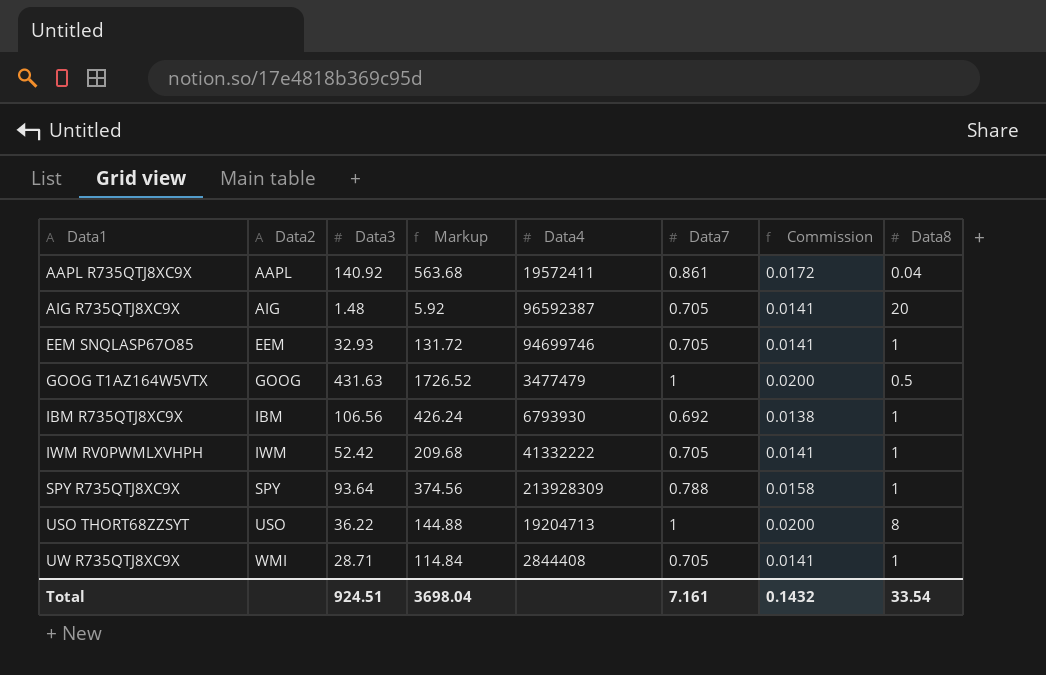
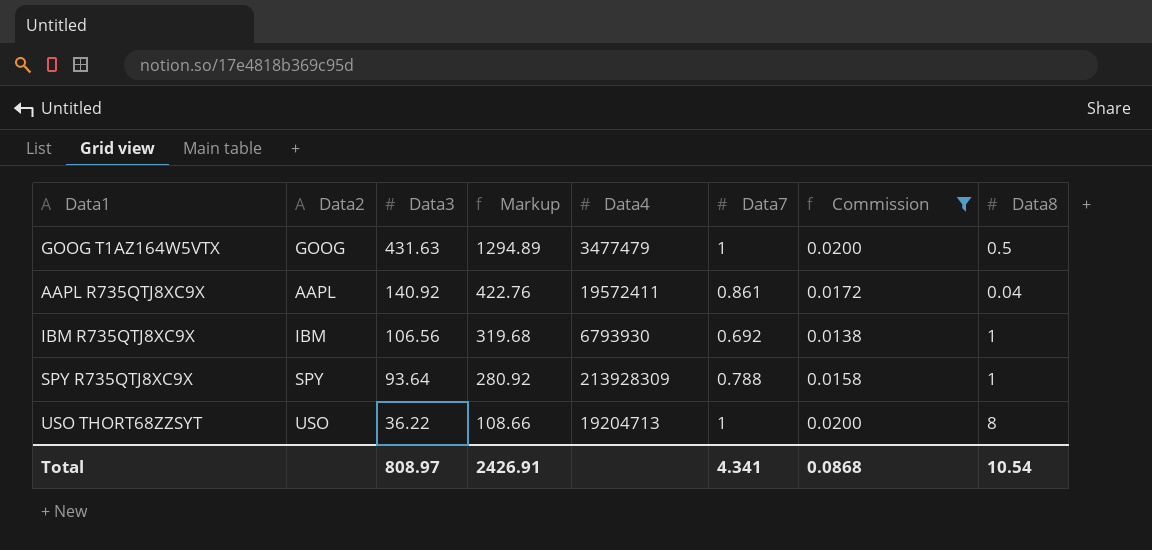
filter: none -> Commission != 0.0141
row order: Data1 ascending -> Data3 descending
column Markup | formula: [Data3] * 4 -> [Data3] * 3
Total | Data3: 924.51 -> 808.97
Total | Markup: 3698.04 -> 2426.91
Total | Data7: 7.161 -> 4.341
Total | Commission: 0.1432 -> 0.0868
Total | Data8: 33.54 -> 10.54

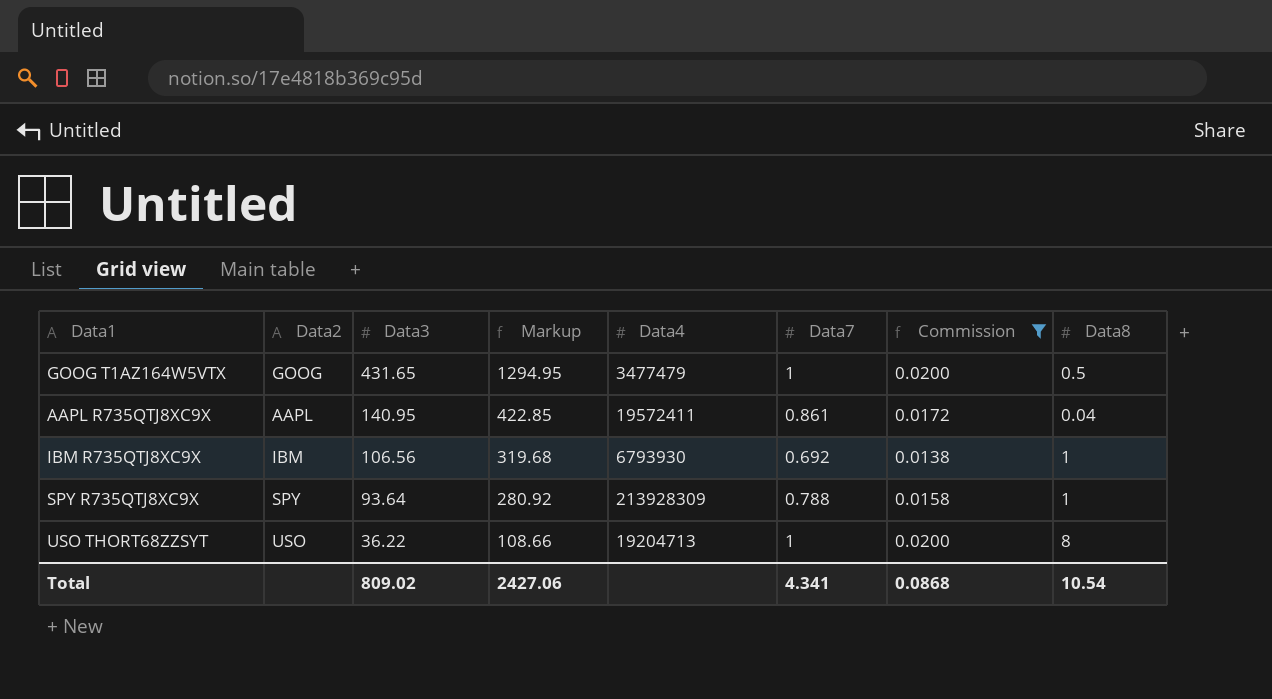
GOOG T1AZ164W5VTX | Data3: 431.63 -> 431.65
GOOG T1AZ164W5VTX | Markup: 1294.89 -> 1294.95
AAPL R735QTJ8XC9X | Data3: 140.92 -> 140.95
AAPL R735QTJ8XC9X | Markup: 422.76 -> 422.85
Total | Data3: 808.97 -> 809.02
Total | Markup: 2426.91 -> 2427.06

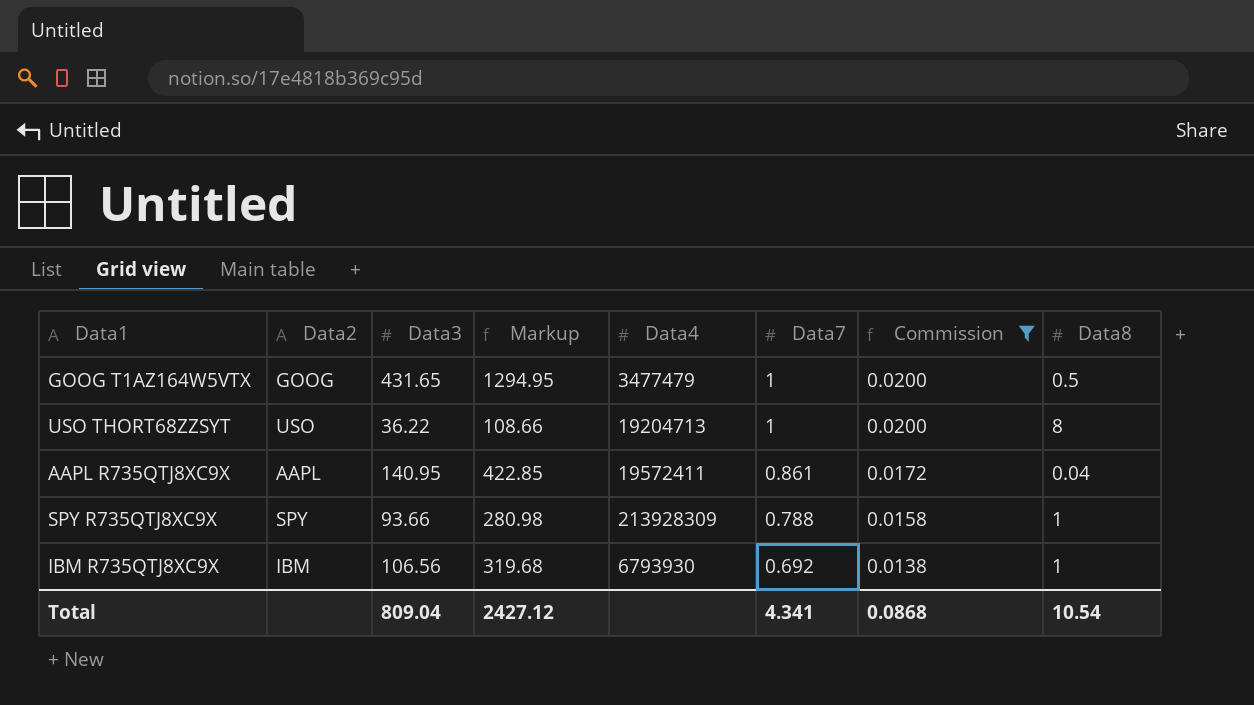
row order: Data3 descending -> Data7 descending
SPY R735QTJ8XC9X | Data3: 93.64 -> 93.66
SPY R735QTJ8XC9X | Markup: 280.92 -> 280.98
Total | Data3: 809.02 -> 809.04
Total | Markup: 2427.06 -> 2427.12

